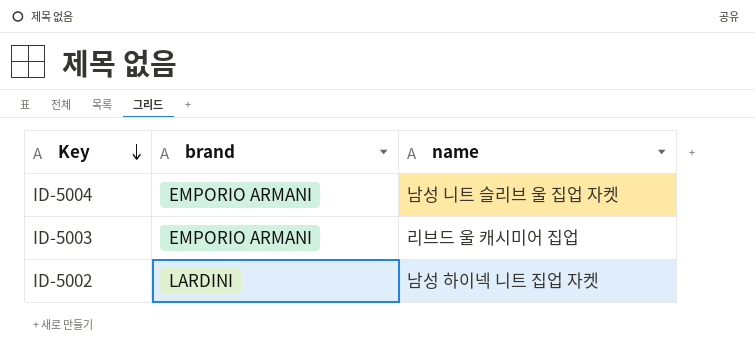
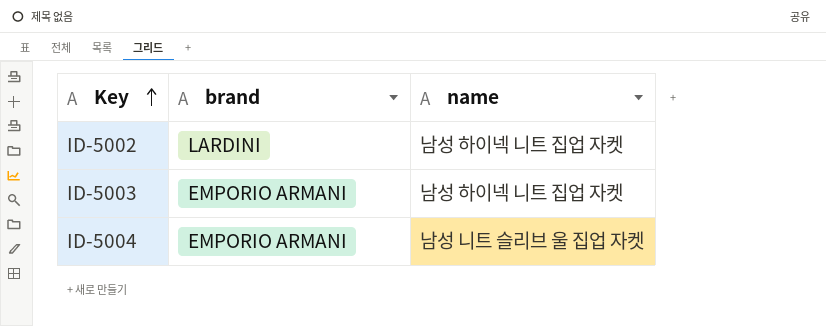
row order: Key descending -> Key ascending
ID-5003 | name: 리브드 울 캐시미어 집업 -> 남성 하이넥 니트 집업 자켓

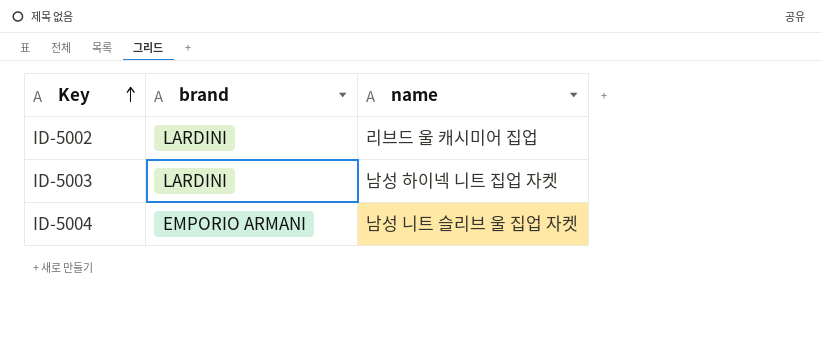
ID-5002 | name: 남성 하이넥 니트 집업 자켓 -> 리브드 울 캐시미어 집업
ID-5003 | brand: EMPORIO ARMANI -> LARDINI

